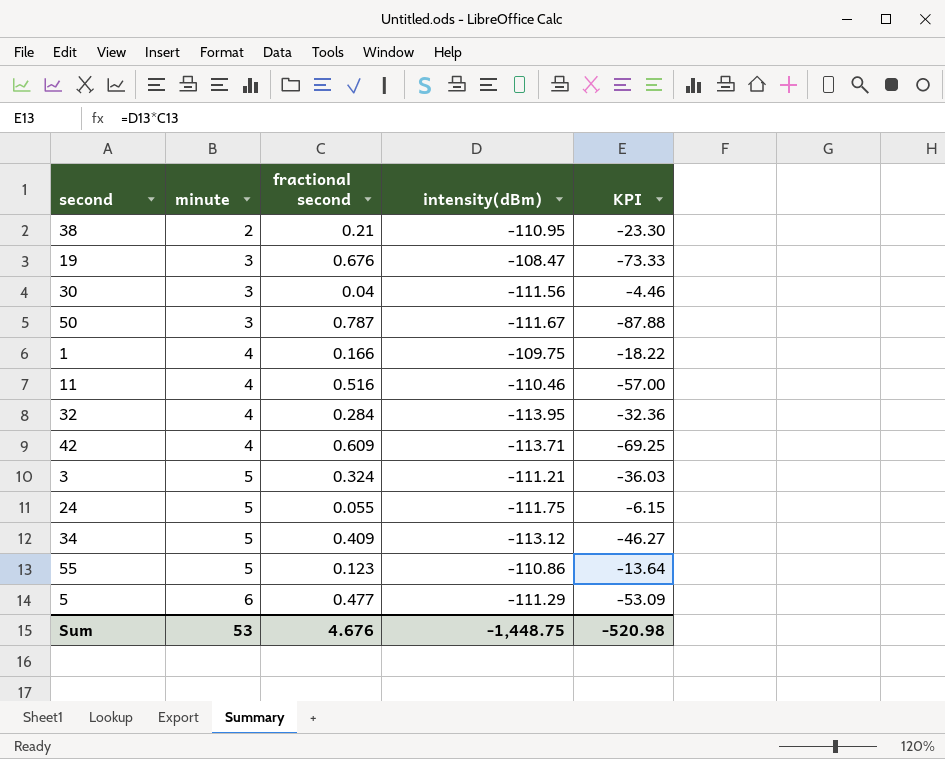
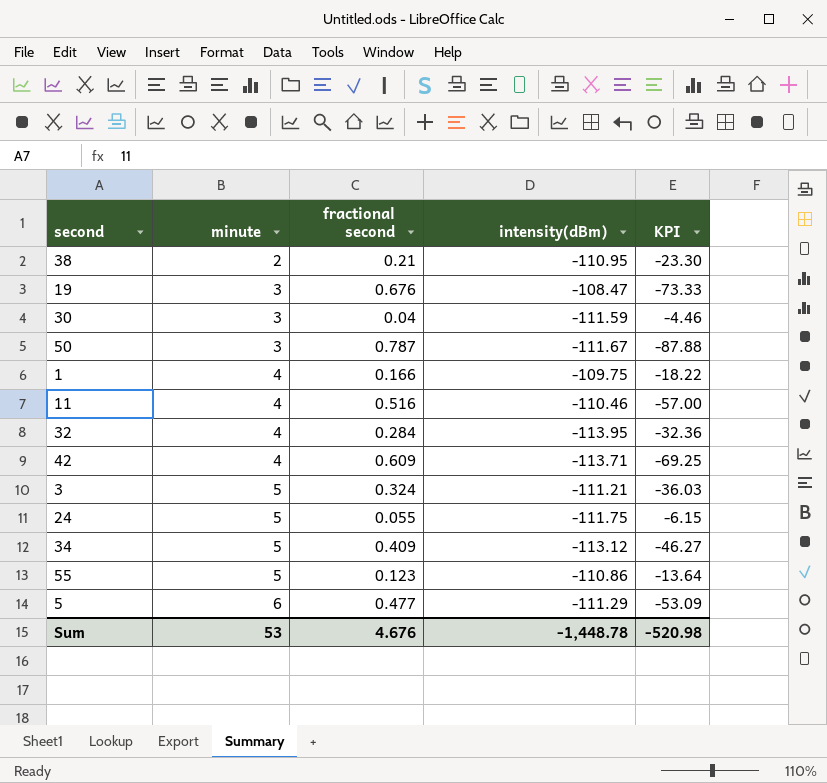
30 | intensity(dBm): -111.56 -> -111.59
Sum | intensity(dBm): -1,448.75 -> -1,448.78

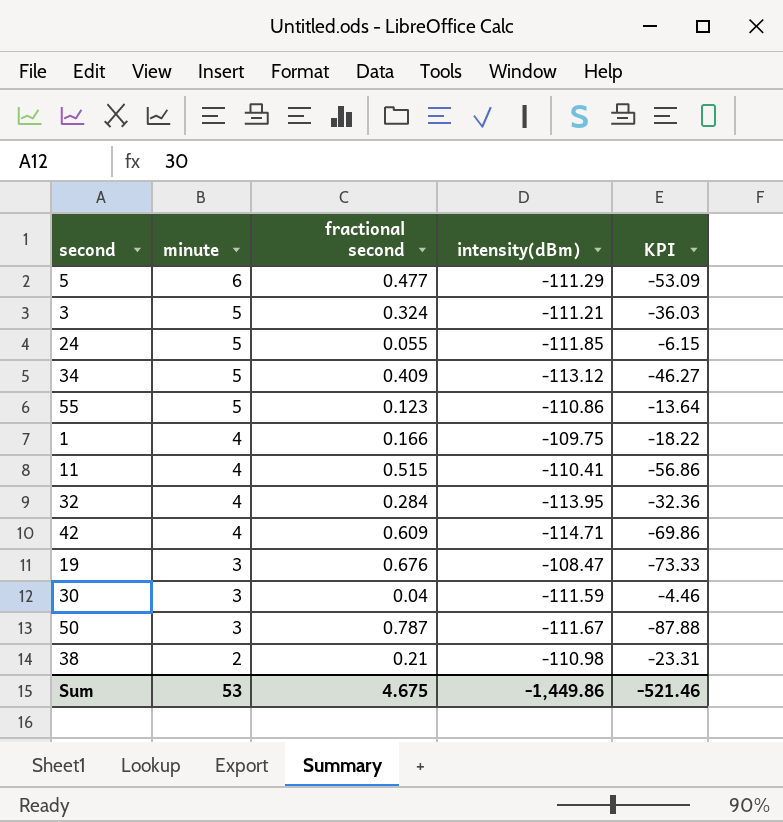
row order: minute ascending -> minute descending
24 | intensity(dBm): -111.75 -> -111.85
11 | fractional second: 0.516 -> 0.515
11 | intensity(dBm): -110.46 -> -110.41
11 | KPI: -57.00 -> -56.86
42 | intensity(dBm): -113.71 -> -114.71
42 | KPI: -69.25 -> -69.86
38 | intensity(dBm): -110.95 -> -110.98
38 | KPI: -23.30 -> -23.31
Sum | fractional second: 4.676 -> 4.675
Sum | intensity(dBm): -1,448.78 -> -1,449.86
Sum | KPI: -520.98 -> -521.46

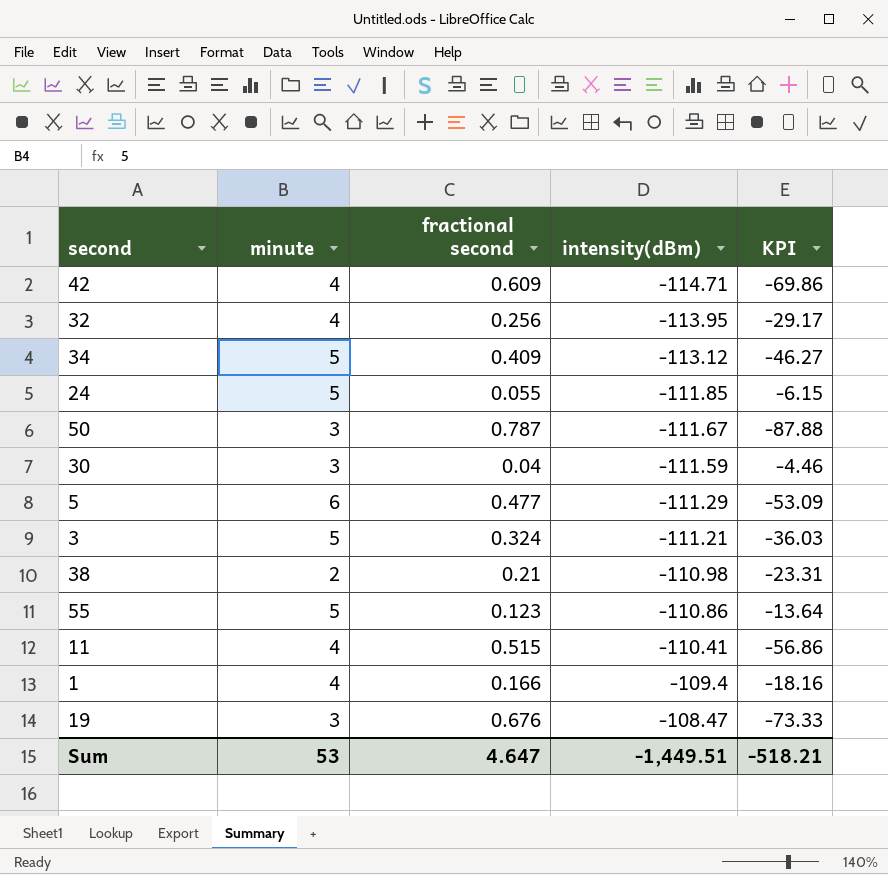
row order: minute descending -> intensity(dBm) ascending
32 | fractional second: 0.284 -> 0.256
32 | KPI: -32.36 -> -29.17
1 | intensity(dBm): -109.75 -> -109.4
1 | KPI: -18.22 -> -18.16
Sum | fractional second: 4.675 -> 4.647
Sum | intensity(dBm): -1,449.86 -> -1,449.51
Sum | KPI: -521.46 -> -518.21

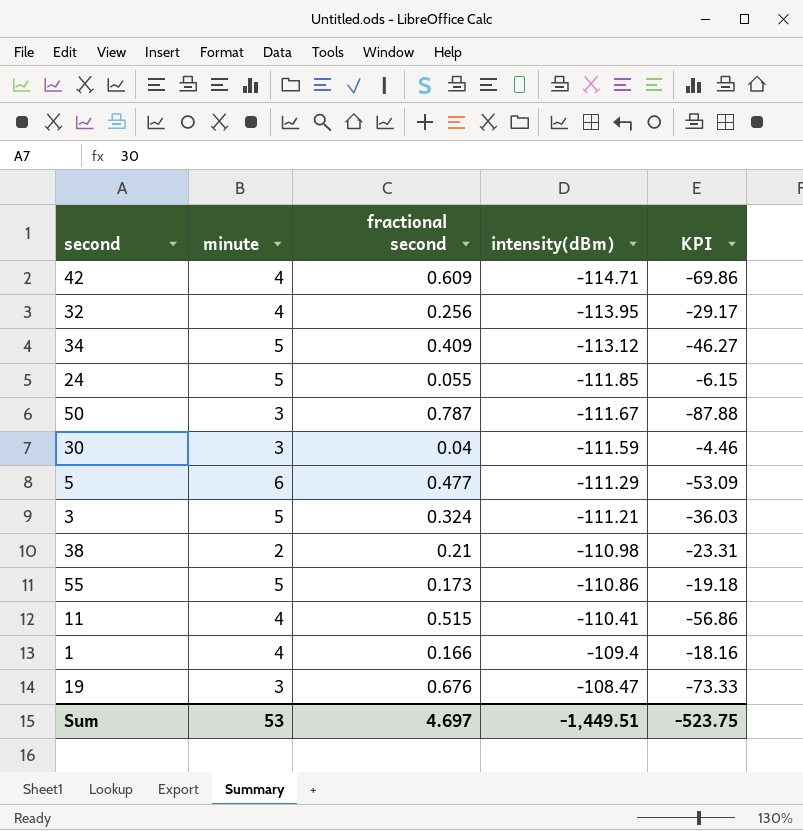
55 | fractional second: 0.123 -> 0.173
55 | KPI: -13.64 -> -19.18
Sum | fractional second: 4.647 -> 4.697
Sum | KPI: -518.21 -> -523.75

